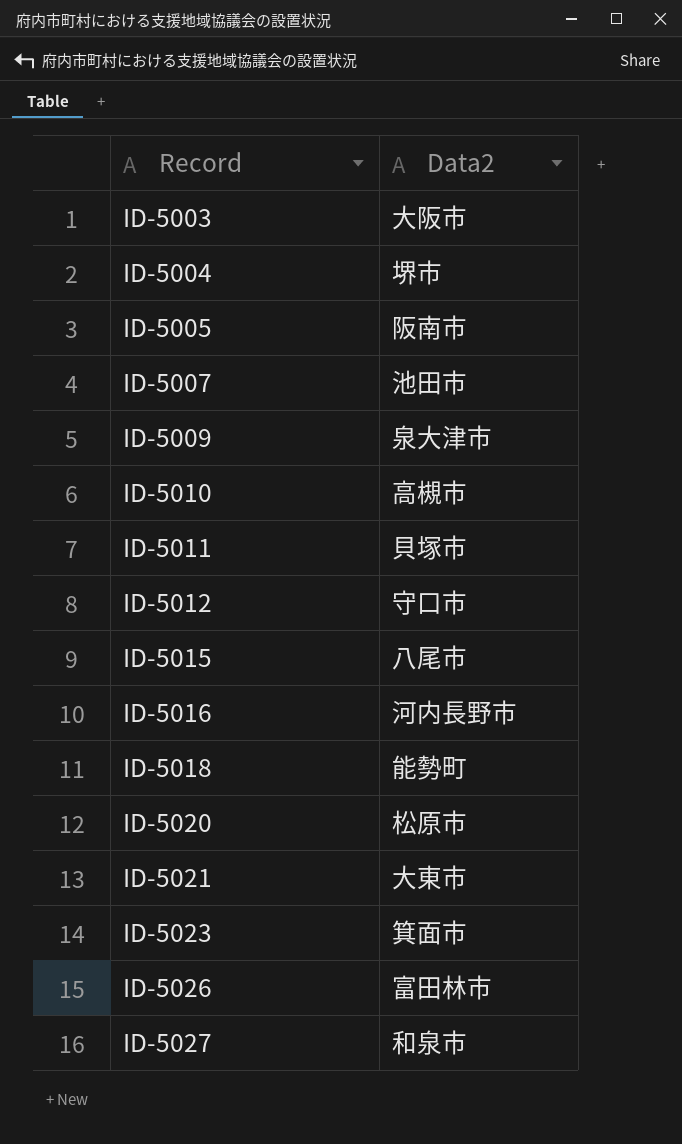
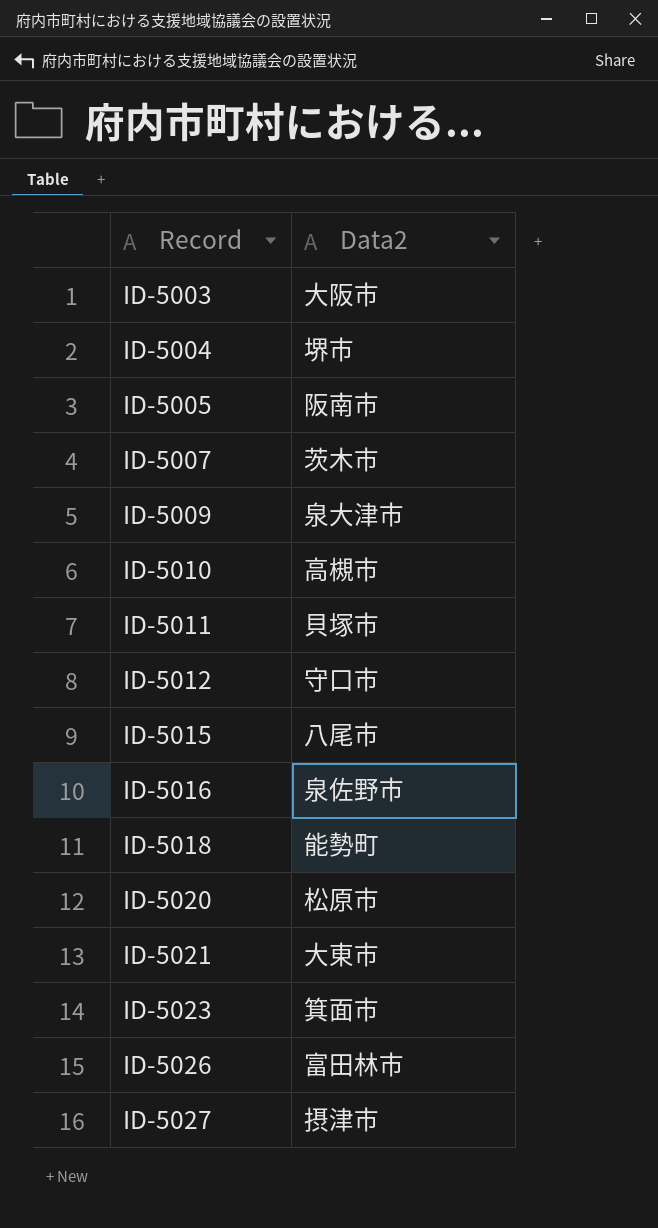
ID-5007 | Data2: 池田市 -> 茨木市
ID-5016 | Data2: 河内長野市 -> 泉佐野市
ID-5027 | Data2: 和泉市 -> 摂津市

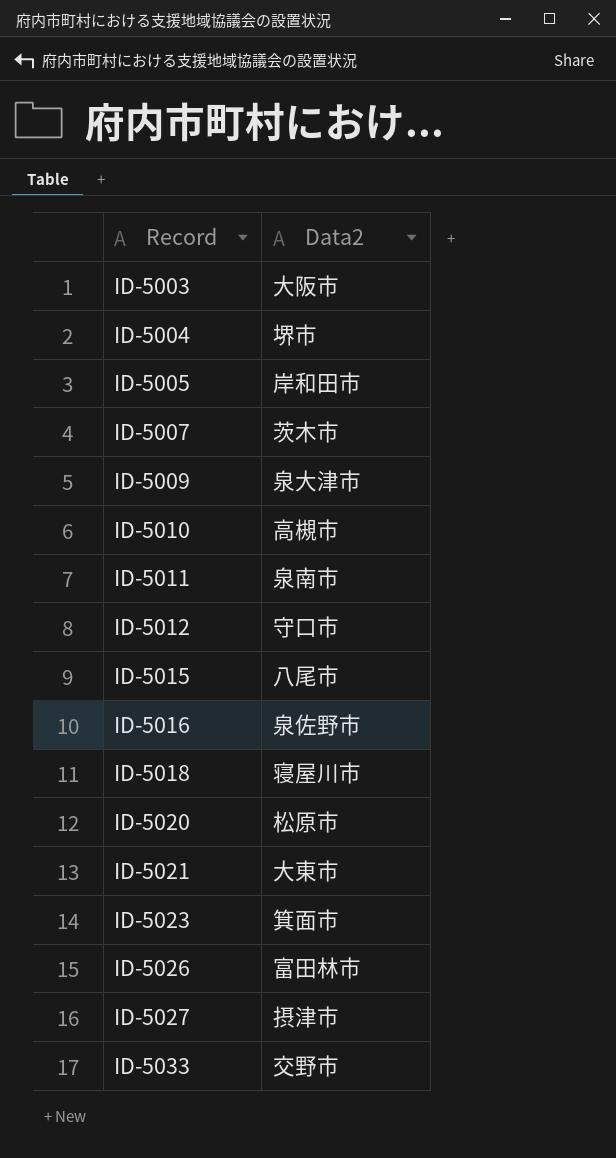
ID-5005 | Data2: 阪南市 -> 岸和田市
ID-5011 | Data2: 貝塚市 -> 泉南市
ID-5018 | Data2: 能勢町 -> 寝屋川市
row ID-5033: none -> 交野市

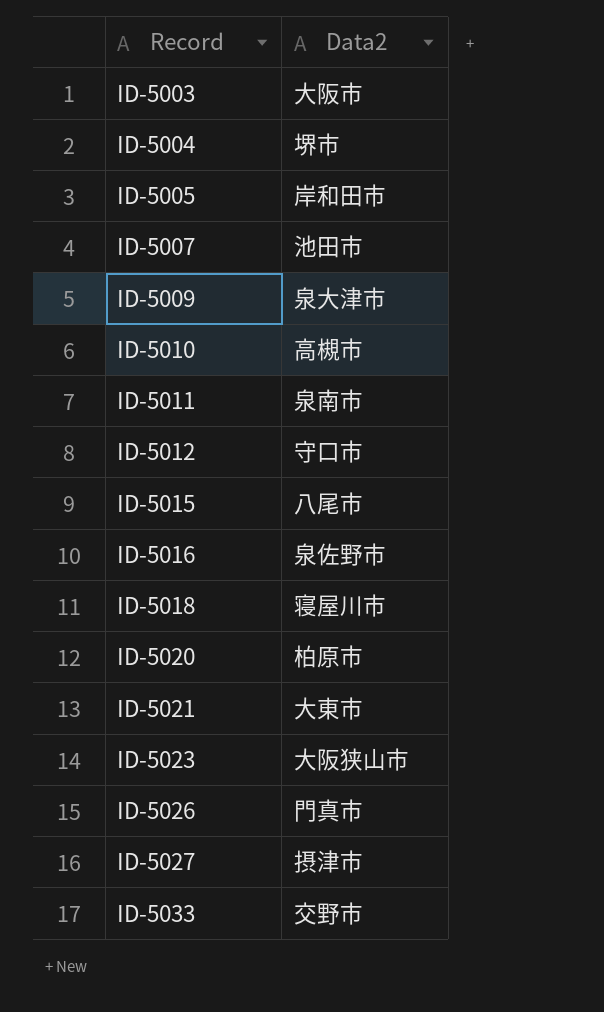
ID-5007 | Data2: 茨木市 -> 池田市
ID-5020 | Data2: 松原市 -> 柏原市
ID-5023 | Data2: 箕面市 -> 大阪狭山市
ID-5026 | Data2: 富田林市 -> 門真市

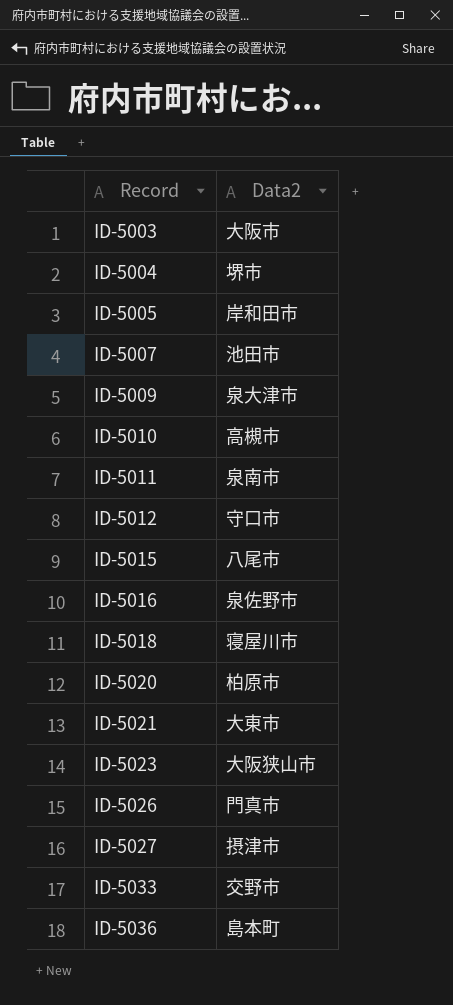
row ID-5036: none -> 島本町

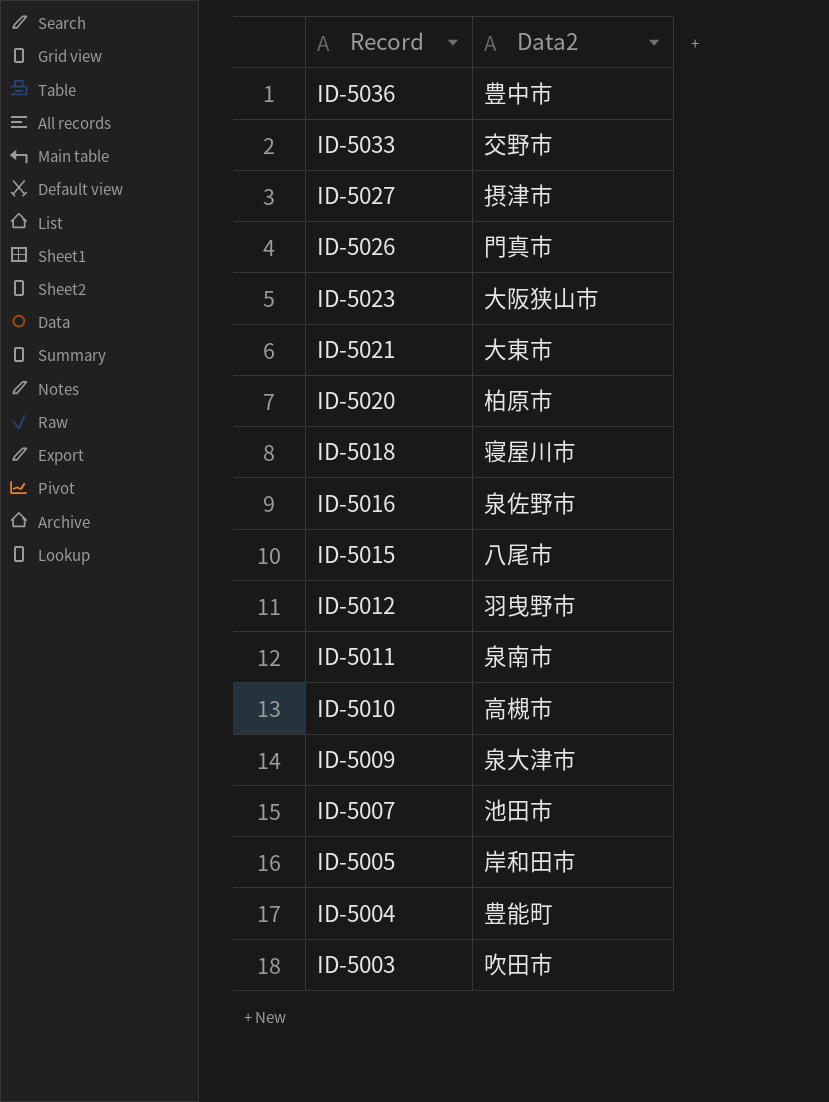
row order: Record ascending -> Record descending
ID-5036 | Data2: 島本町 -> 豊中市
ID-5012 | Data2: 守口市 -> 羽曳野市
ID-5004 | Data2: 堺市 -> 豊能町
ID-5003 | Data2: 大阪市 -> 吹田市

